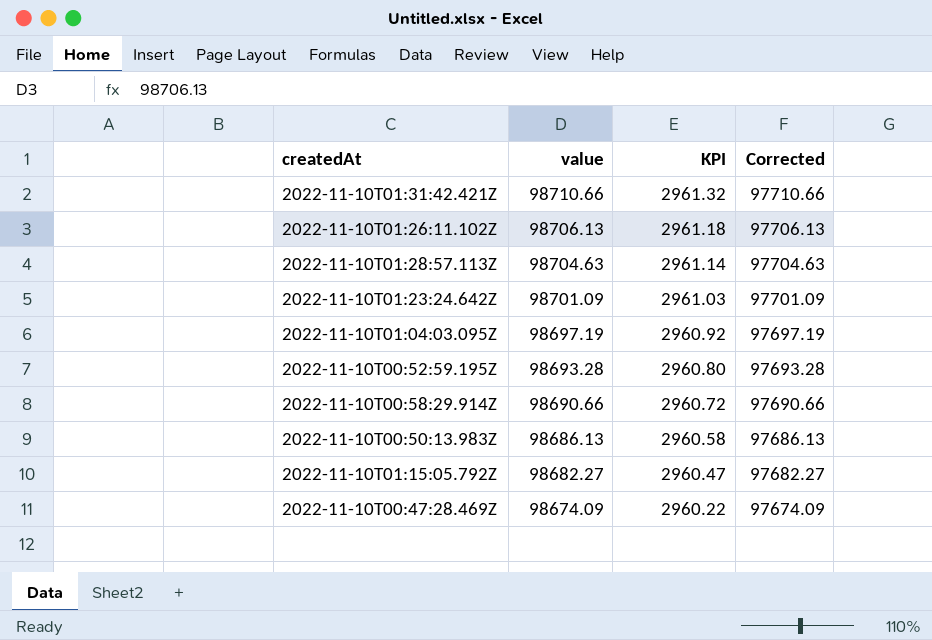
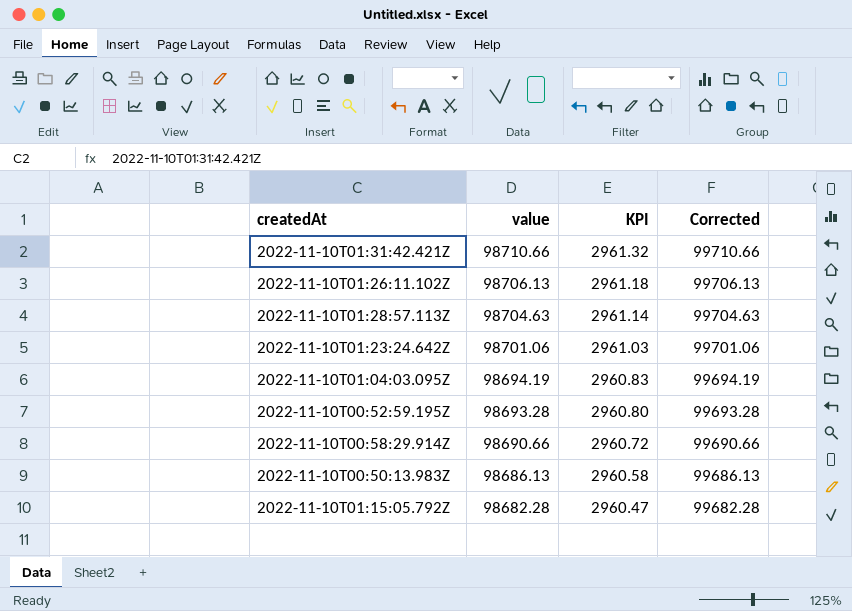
column Corrected | formula: [value] - 1000 -> [value] + 1000
row 2022-11-10T00:47:28.469Z: 98674.09 | 2960.22 | 97674.09 -> none
2022-11-10T01:23:24.642Z | value: 98701.09 -> 98701.06
2022-11-10T01:04:03.095Z | value: 98697.19 -> 98694.19
2022-11-10T01:04:03.095Z | KPI: 2960.92 -> 2960.83
2022-11-10T01:15:05.792Z | value: 98682.27 -> 98682.28

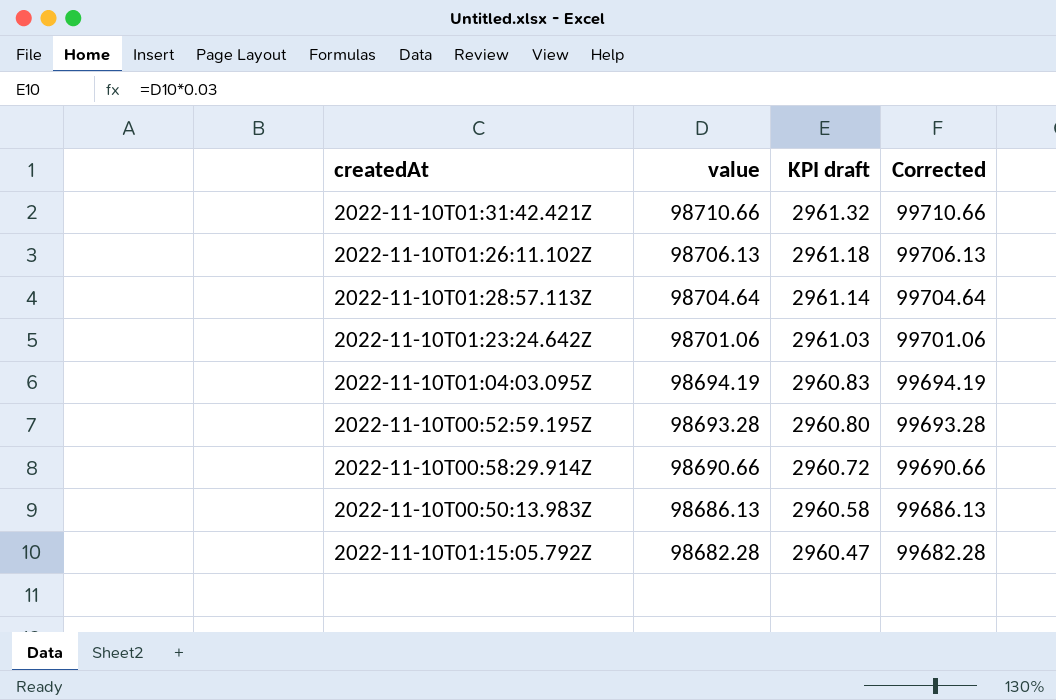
column name: KPI -> KPI draft
2022-11-10T01:28:57.113Z | value: 98704.63 -> 98704.64
2022-11-10T01:28:57.113Z | Corrected: 99704.63 -> 99704.64

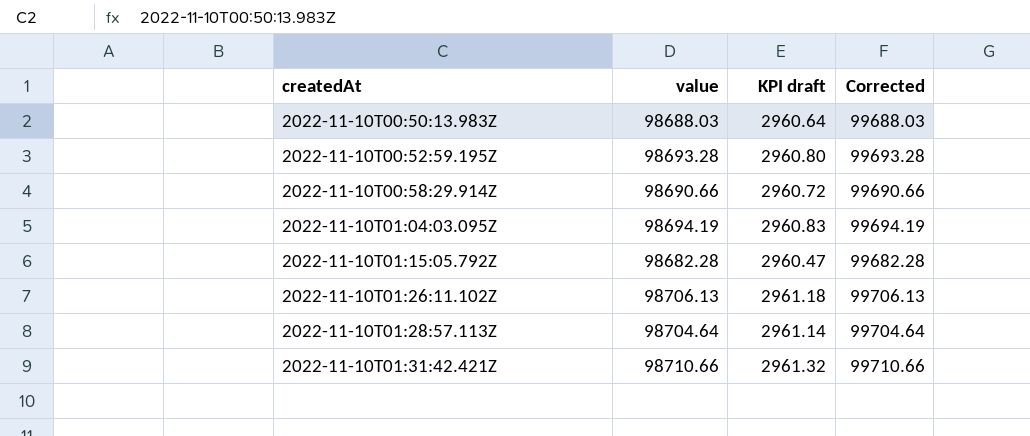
row order: value descending -> createdAt ascending
row 2022-11-10T01:23:24.642Z: 98701.06 | 2961.03 | 99701.06 -> none
2022-11-10T00:50:13.983Z | value: 98686.13 -> 98688.03
2022-11-10T00:50:13.983Z | KPI draft: 2960.58 -> 2960.64
2022-11-10T00:50:13.983Z | Corrected: 99686.13 -> 99688.03

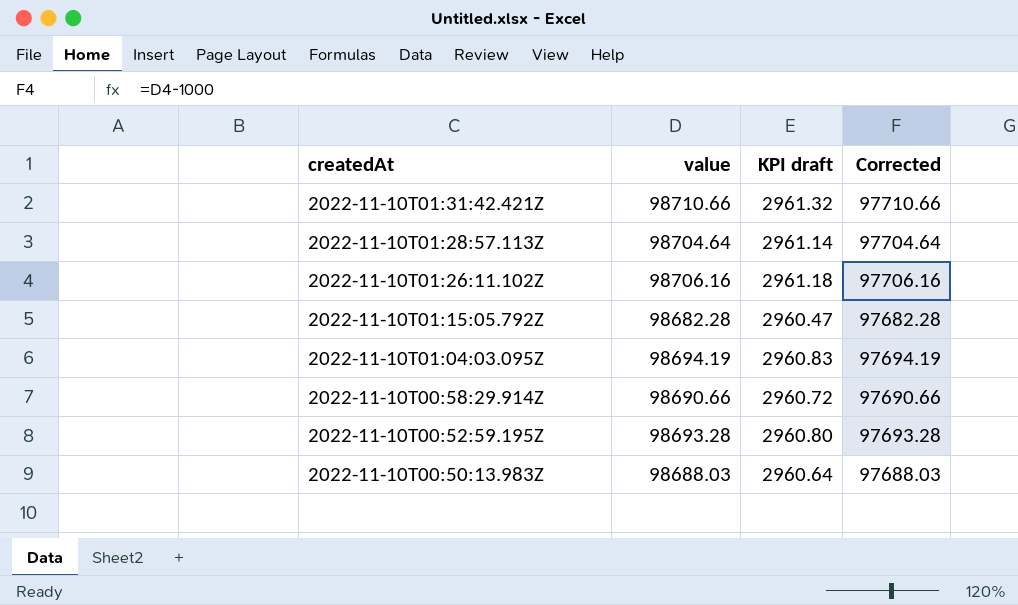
row order: createdAt ascending -> createdAt descending
column Corrected | formula: [value] + 1000 -> [value] - 1000
2022-11-10T01:26:11.102Z | value: 98706.13 -> 98706.16

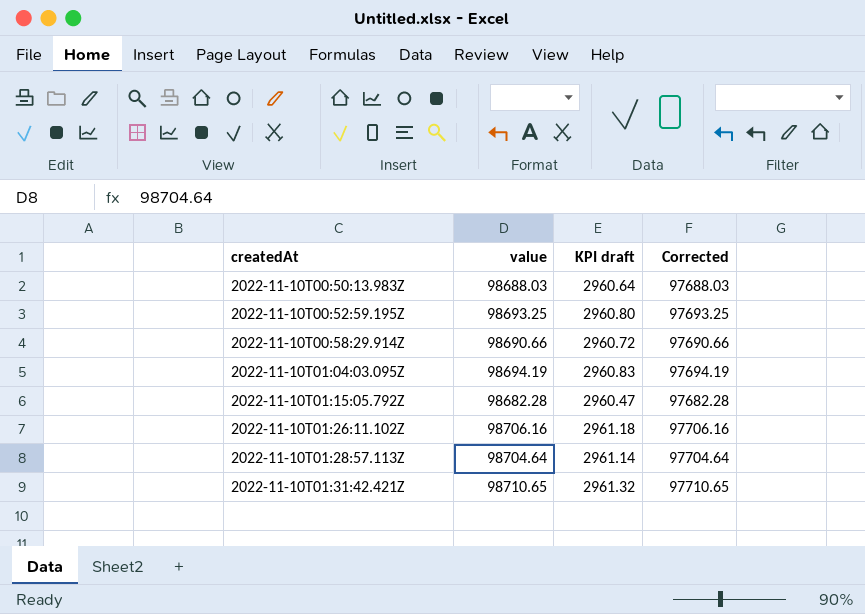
row order: createdAt descending -> createdAt ascending
2022-11-10T00:52:59.195Z | value: 98693.28 -> 98693.25
2022-11-10T00:52:59.195Z | Corrected: 97693.28 -> 97693.25
2022-11-10T01:31:42.421Z | value: 98710.66 -> 98710.65
2022-11-10T01:31:42.421Z | Corrected: 97710.66 -> 97710.65

